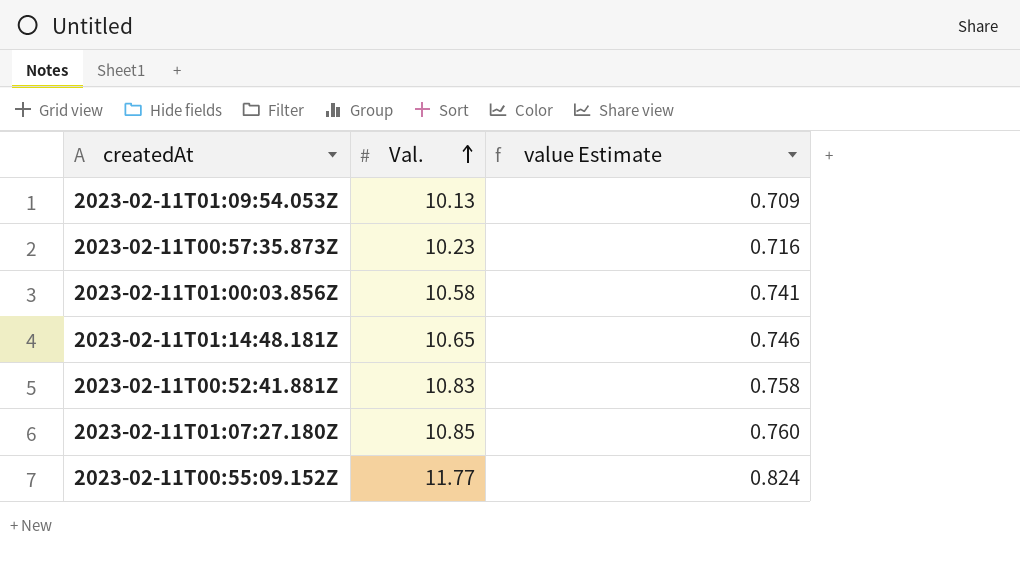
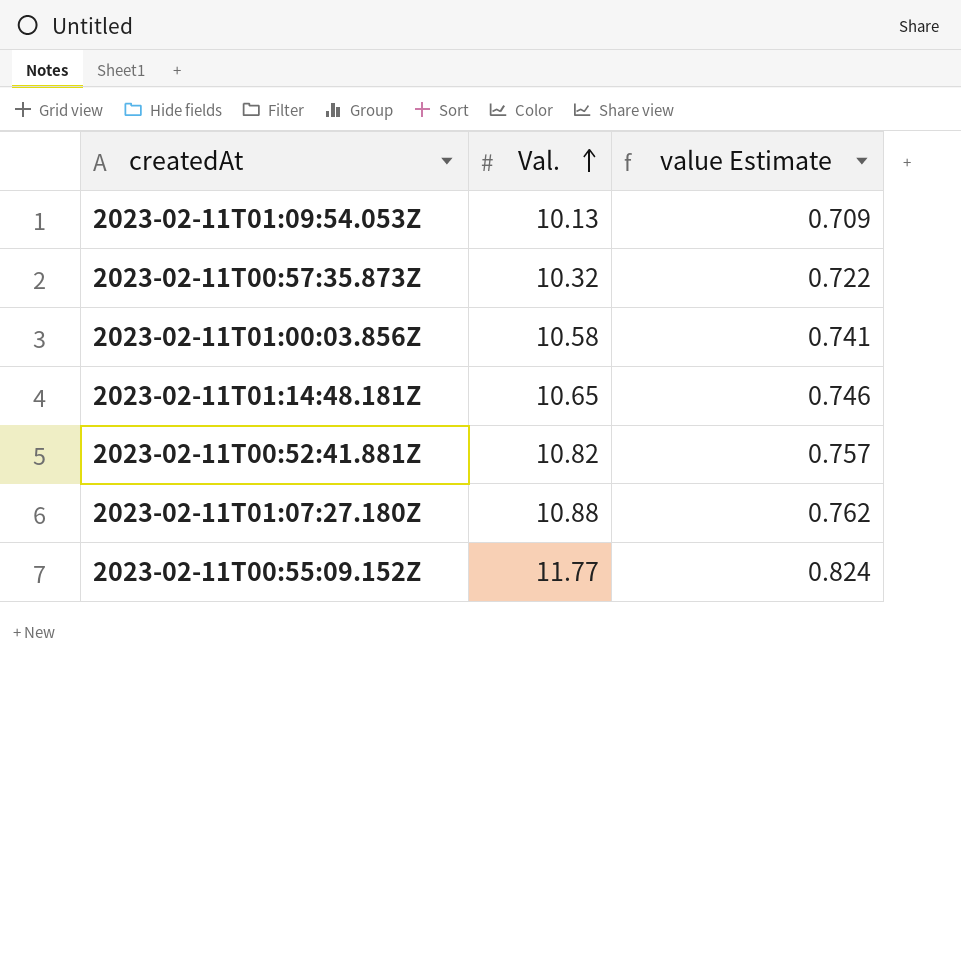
2023-02-11T00:57:35.873Z | Val.: 10.23 -> 10.32
2023-02-11T00:57:35.873Z | value Estimate: 0.716 -> 0.722
2023-02-11T00:52:41.881Z | Val.: 10.83 -> 10.82
2023-02-11T00:52:41.881Z | value Estimate: 0.758 -> 0.757
2023-02-11T01:07:27.180Z | Val.: 10.85 -> 10.88
2023-02-11T01:07:27.180Z | value Estimate: 0.760 -> 0.762

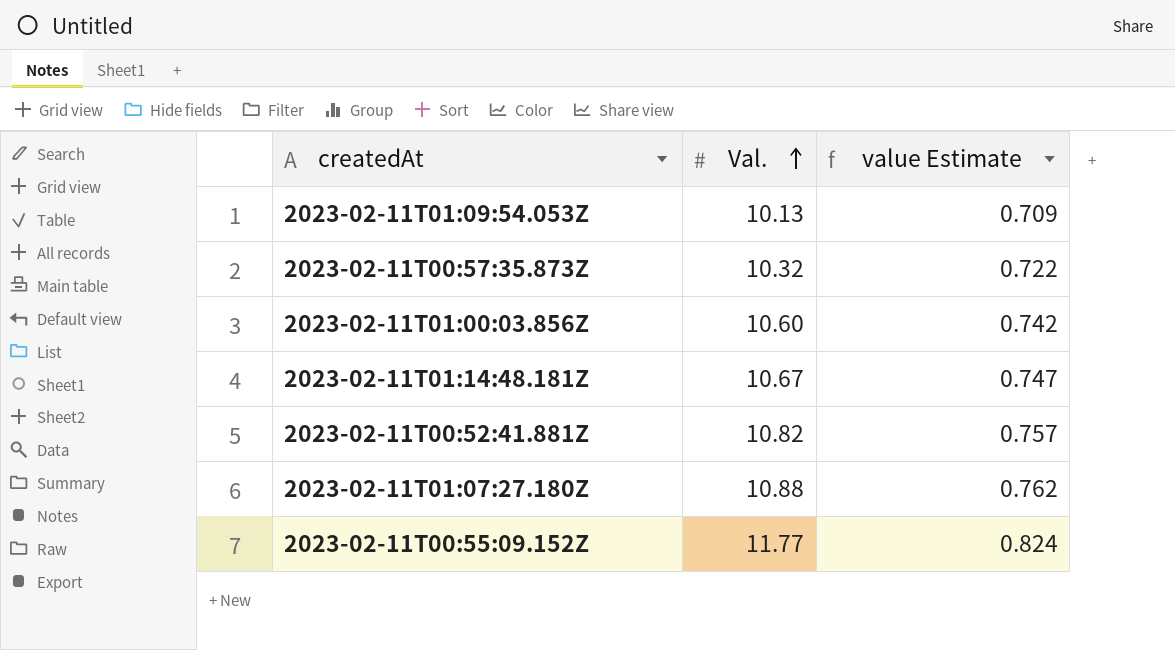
2023-02-11T01:00:03.856Z | Val.: 10.58 -> 10.60
2023-02-11T01:00:03.856Z | value Estimate: 0.741 -> 0.742
2023-02-11T01:14:48.181Z | Val.: 10.65 -> 10.67
2023-02-11T01:14:48.181Z | value Estimate: 0.746 -> 0.747

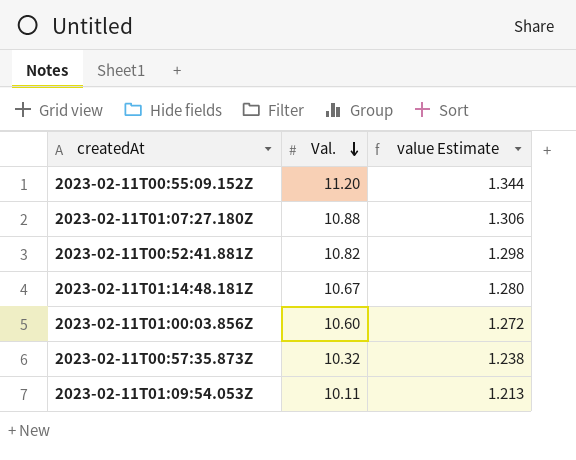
row order: Val. ascending -> Val. descending
column value Estimate | formula: [Val.] * 0.07 -> [Val.] * 0.12
2023-02-11T00:55:09.152Z | Val.: 11.77 -> 11.20
2023-02-11T01:09:54.053Z | Val.: 10.13 -> 10.11

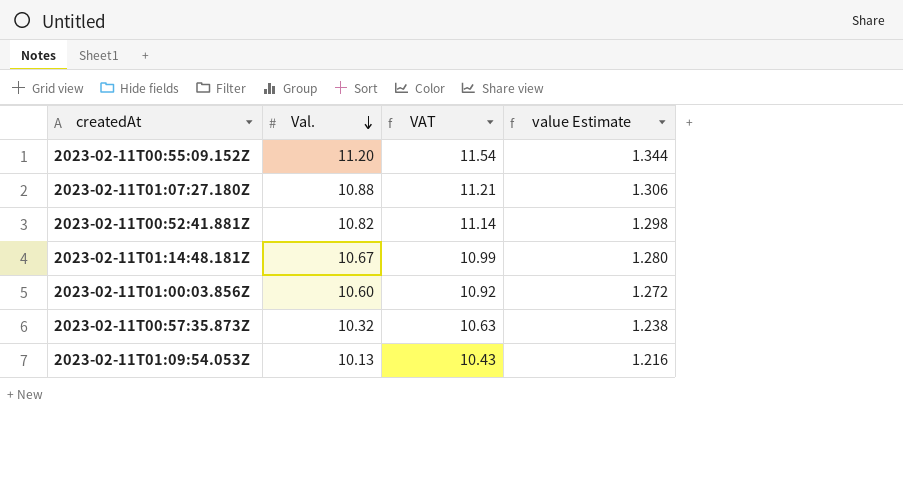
column VAT | formula: none -> [Val.] * 1.03
2023-02-11T01:09:54.053Z | Val.: 10.11 -> 10.13
2023-02-11T01:09:54.053Z | value Estimate: 1.213 -> 1.216

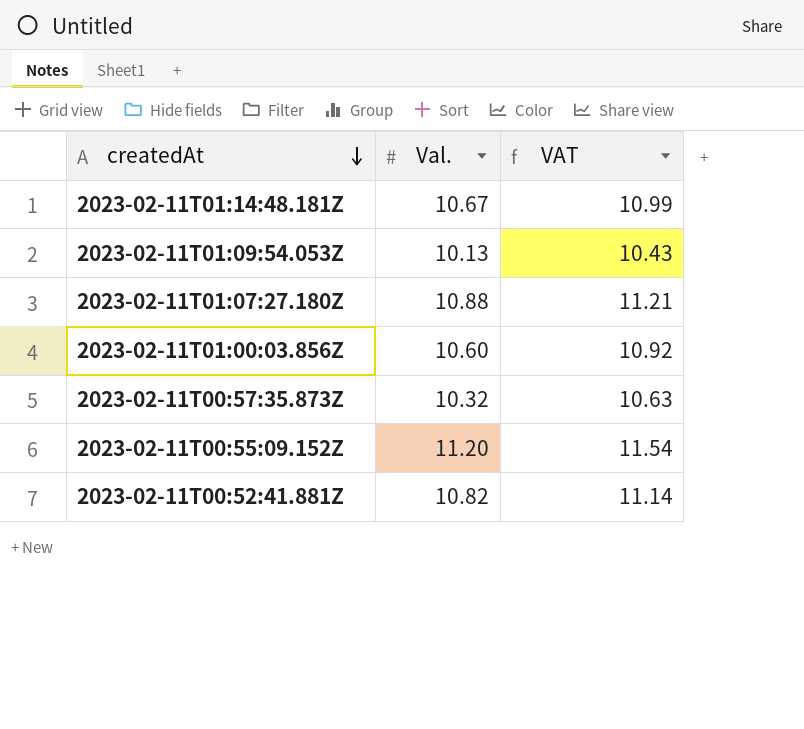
row order: Val. descending -> createdAt descending
column value Estimate | formula: [Val.] * 0.12 -> none

